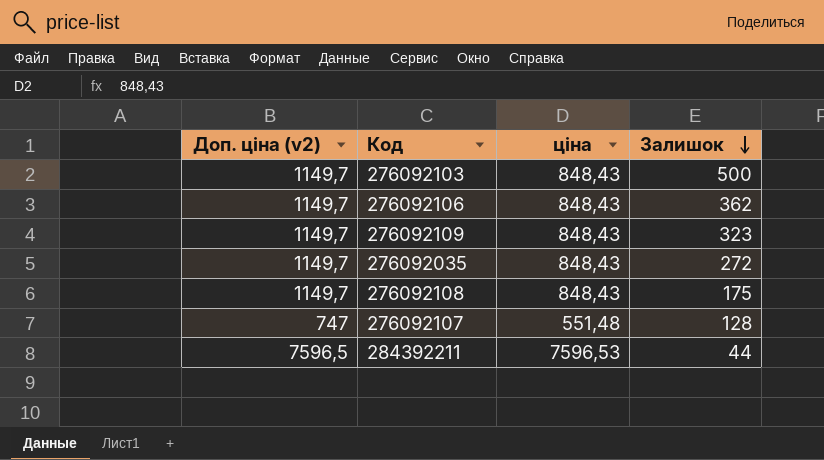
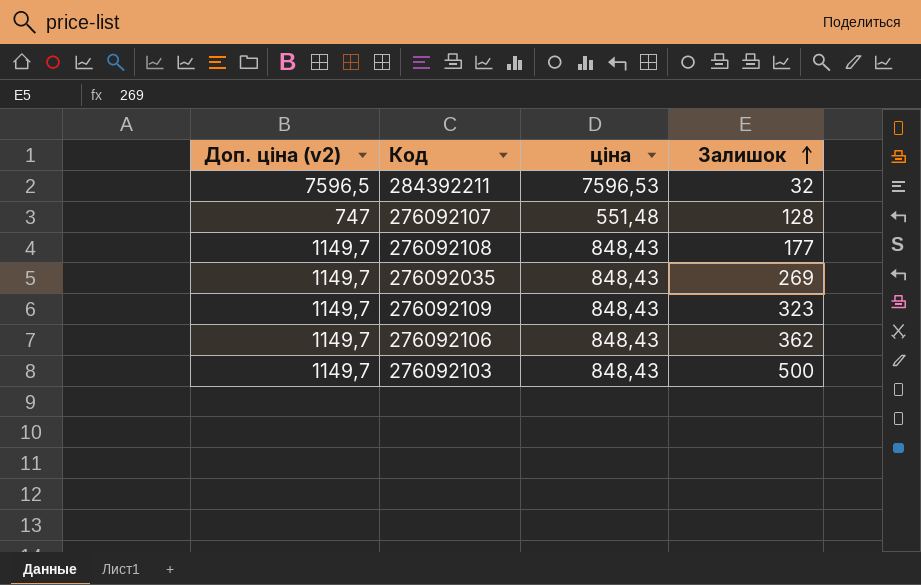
row order: Залишок descending -> Залишок ascending
284392211 | Залишок: 44 -> 32
276092108 | Залишок: 175 -> 177
276092035 | Залишок: 272 -> 269

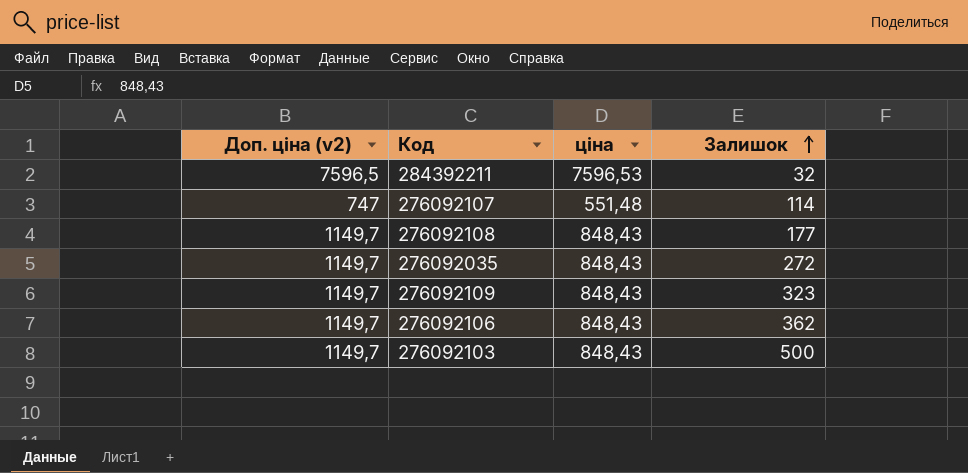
276092107 | Залишок: 128 -> 114
276092035 | Залишок: 269 -> 272

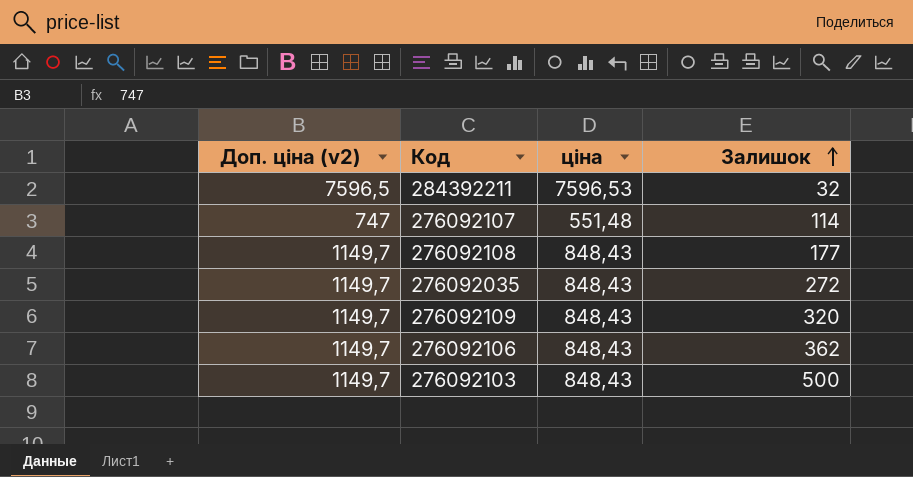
276092109 | Залишок: 323 -> 320

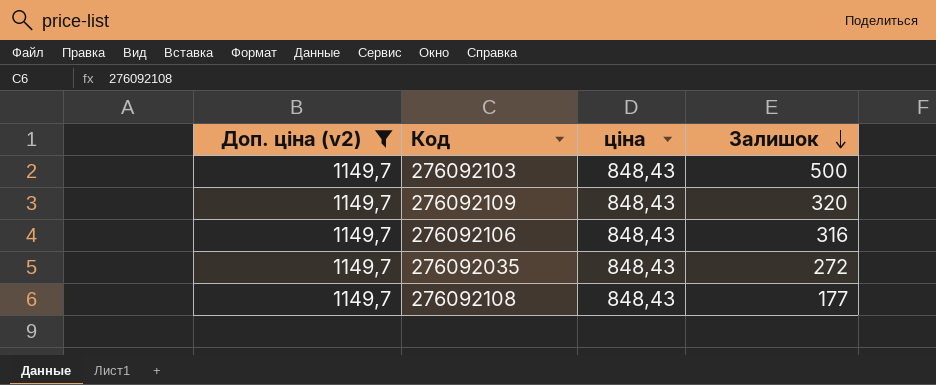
filter: none -> Доп. ціна (v2) = 1149,7
row order: Залишок ascending -> Залишок descending
276092106 | Залишок: 362 -> 316

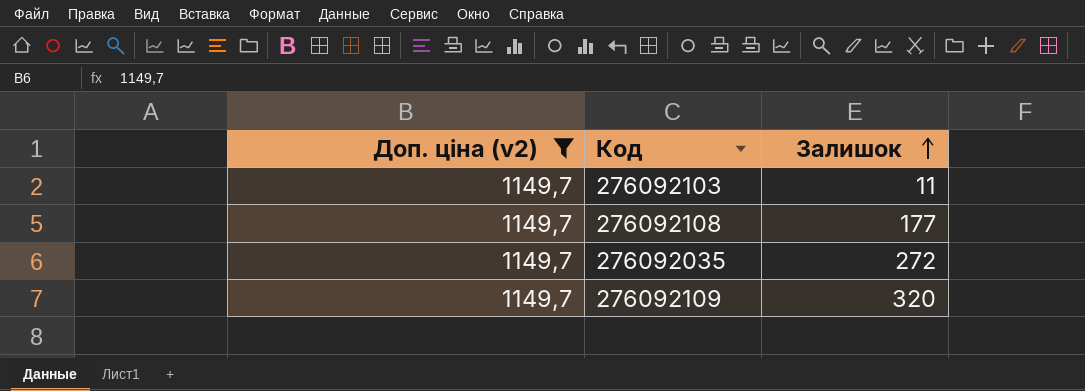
row order: Залишок descending -> Залишок ascending
column ціна | position: 3 -> none
row 276092106: 1149,7 | 848,43 | 316 -> none
276092103 | Залишок: 500 -> 11

